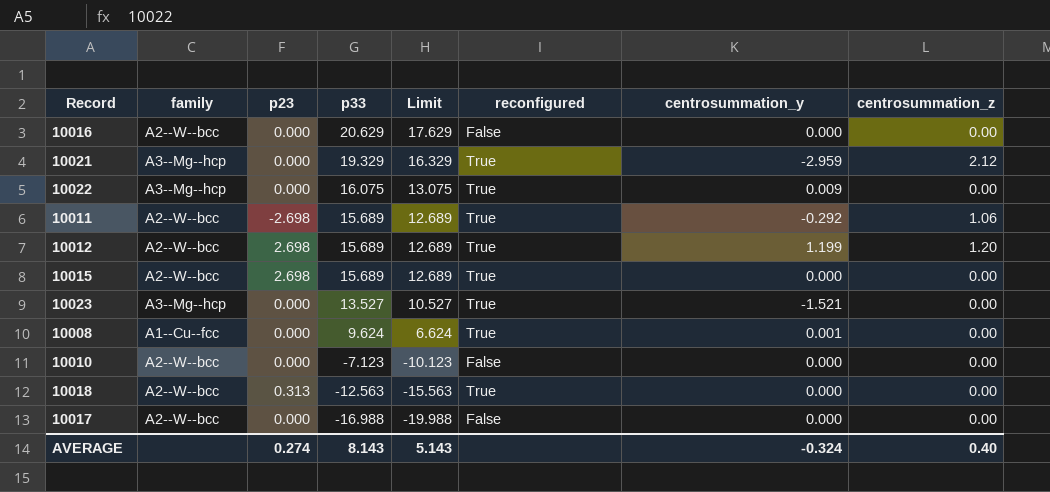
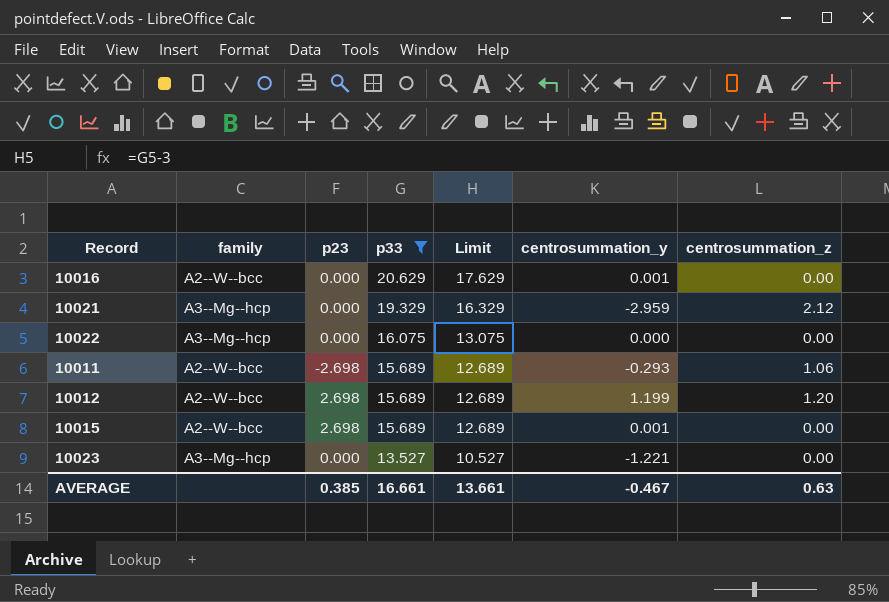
filter: none -> p33 >= 13.527
column reconfigured | position: 6 -> none
10016 | centrosummation_y: 0.000 -> 0.001
10022 | centrosummation_y: 0.009 -> 0.000
10011 | centrosummation_y: -0.292 -> -0.293
10015 | centrosummation_y: 0.000 -> 0.001
10023 | centrosummation_y: -1.521 -> -1.221
AVERAGE | p23: 0.274 -> 0.385
AVERAGE | p33: 8.143 -> 16.661
AVERAGE | Limit: 5.143 -> 13.661
AVERAGE | centrosummation_y: -0.324 -> -0.467
AVERAGE | centrosummation_z: 0.40 -> 0.63

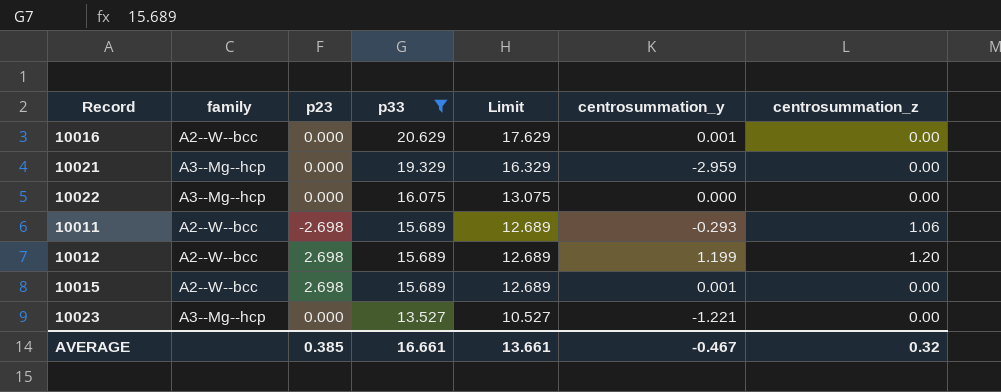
10021 | centrosummation_z: 2.12 -> 0.00
AVERAGE | centrosummation_z: 0.63 -> 0.32

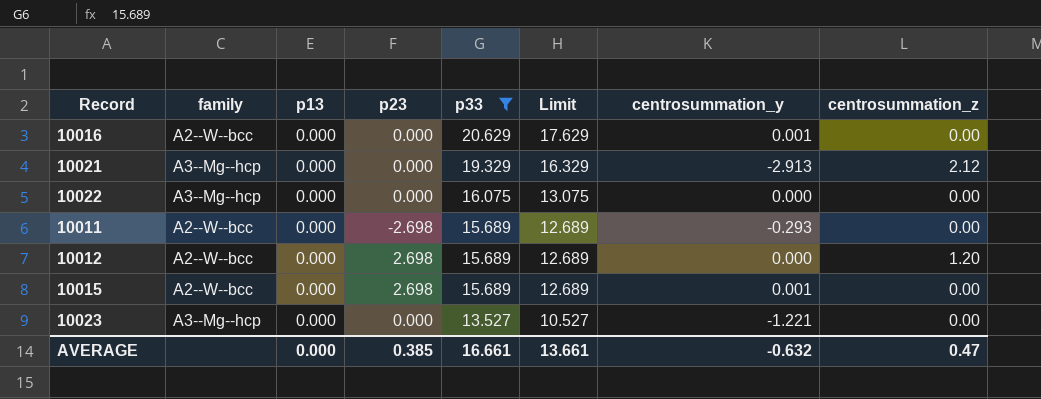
column p13 | position: none -> 3
10021 | centrosummation_y: -2.959 -> -2.913
10021 | centrosummation_z: 0.00 -> 2.12
10011 | centrosummation_z: 1.06 -> 0.00
10012 | centrosummation_y: 1.199 -> 0.000
AVERAGE | centrosummation_y: -0.467 -> -0.632
AVERAGE | centrosummation_z: 0.32 -> 0.47

